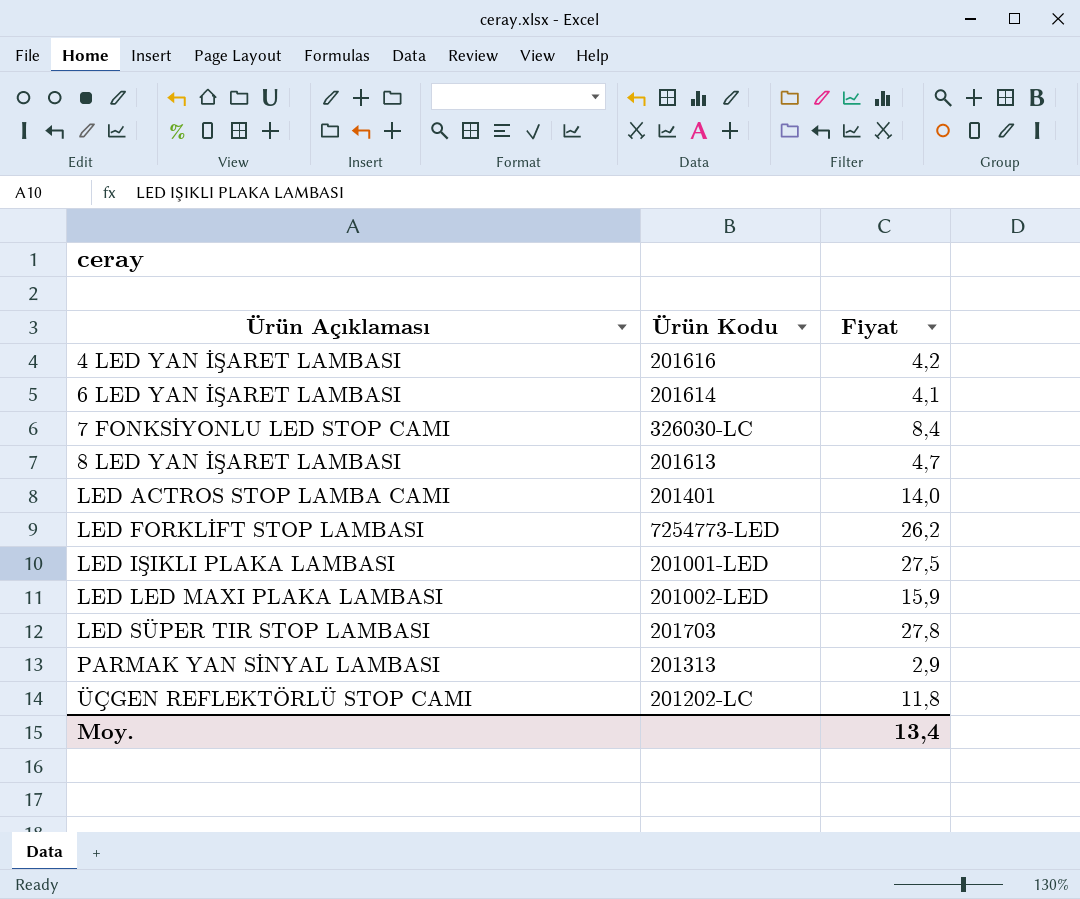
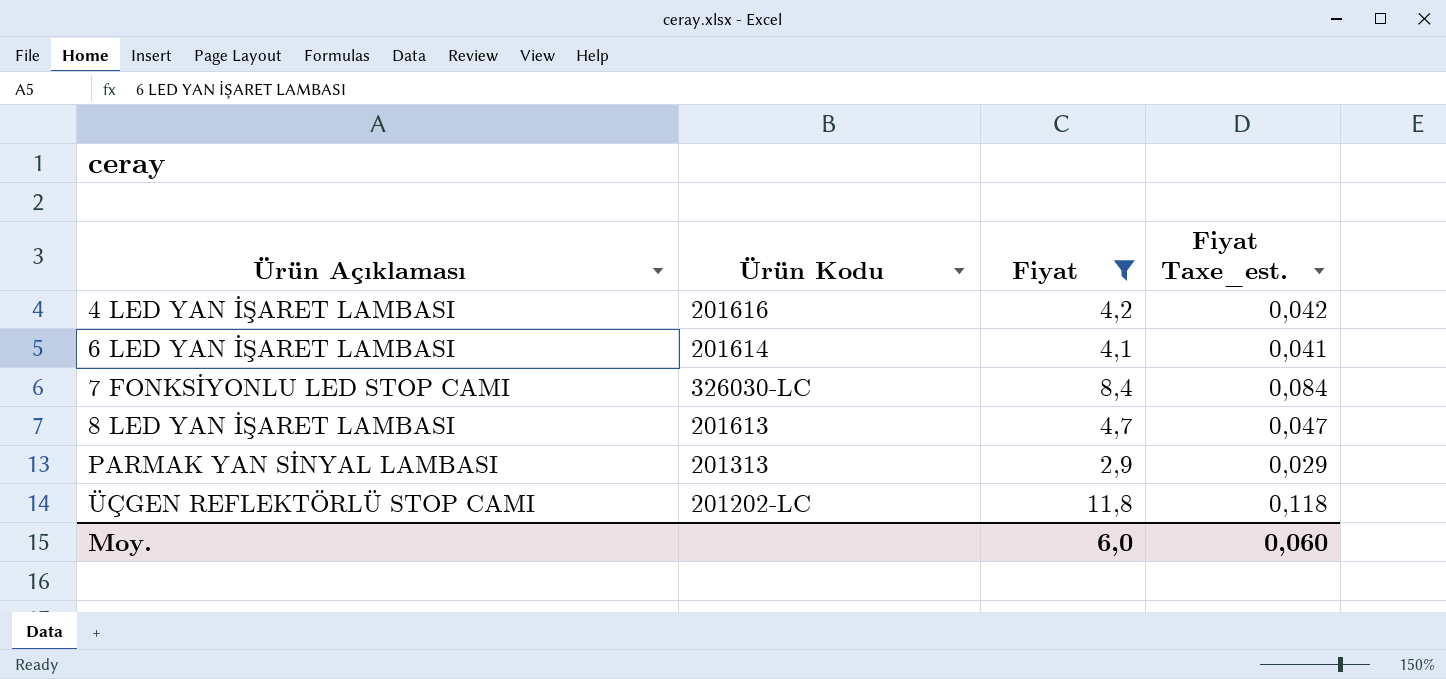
filter: none -> Fiyat <= 11,8
column Fiyat Taxe_est. | formula: none -> [Fiyat] * 0,01
Moy. | Fiyat: 13,4 -> 6,0

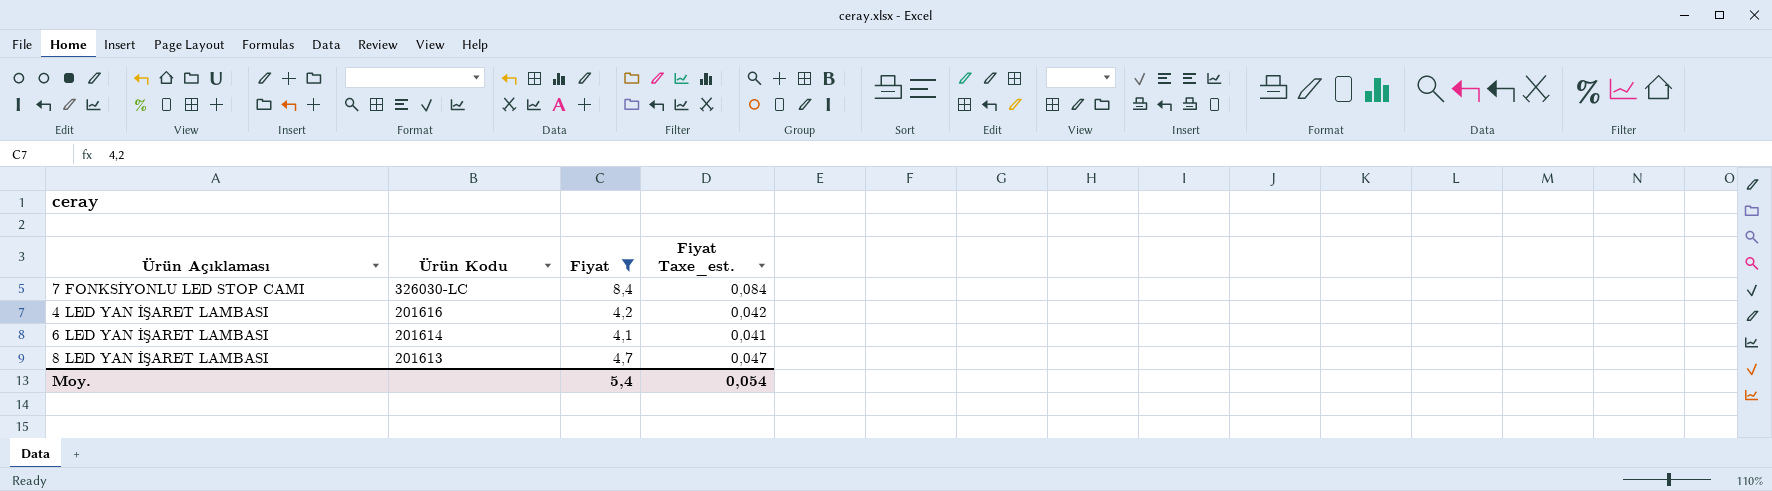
row order: Ürün Açıklaması ascending -> Ürün Kodu descending
row PARMAK YAN SİNYAL LAMBASI: 201313 | 2,9 | 0,029 -> none
row ÜÇGEN REFLEKTÖRLÜ STOP CAMI: 201202-LC | 11,8 | 0,118 -> none
Moy. | Fiyat: 6,0 -> 5,4
Moy. | Fiyat Taxe_est.: 0,060 -> 0,054

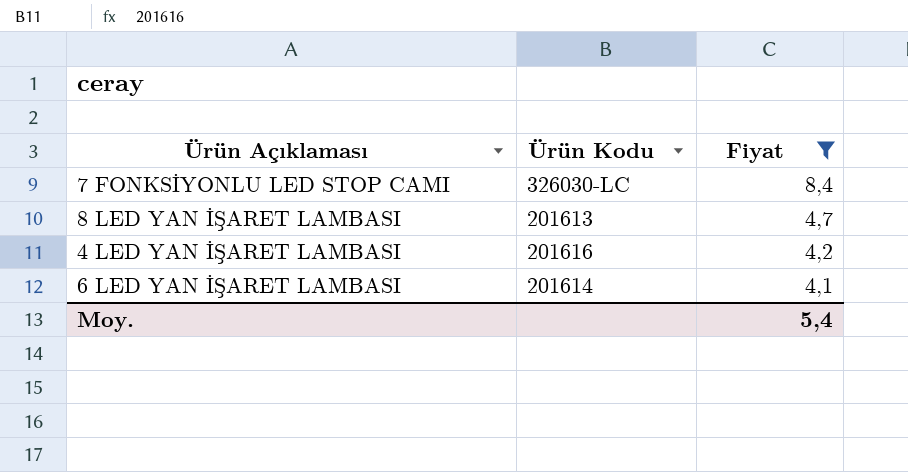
row order: Ürün Kodu descending -> Fiyat descending
column Fiyat Taxe_est. | formula: [Fiyat] * 0,01 -> none

